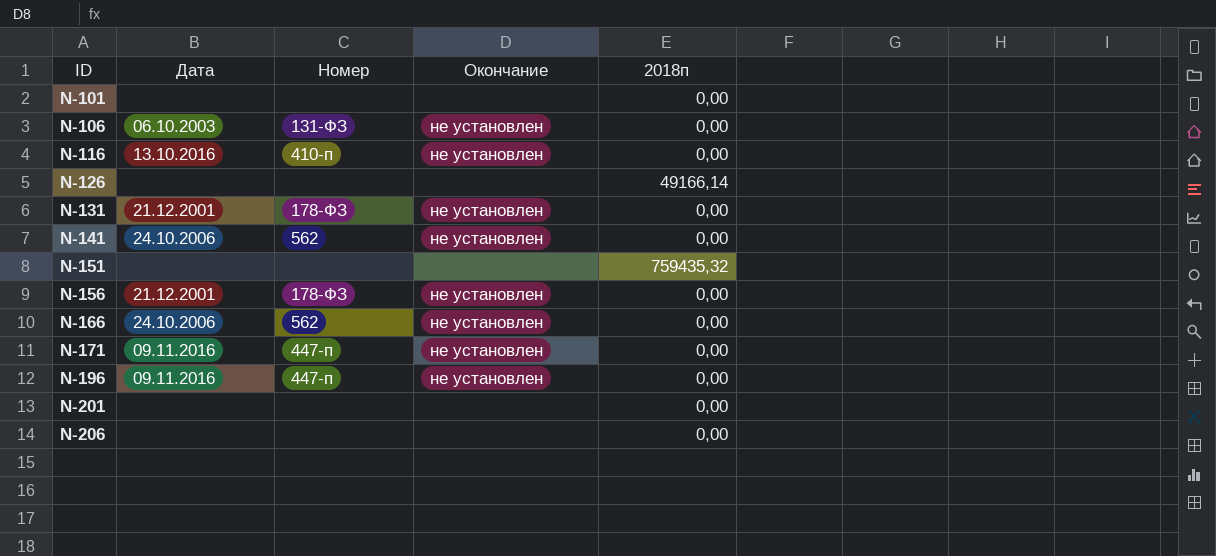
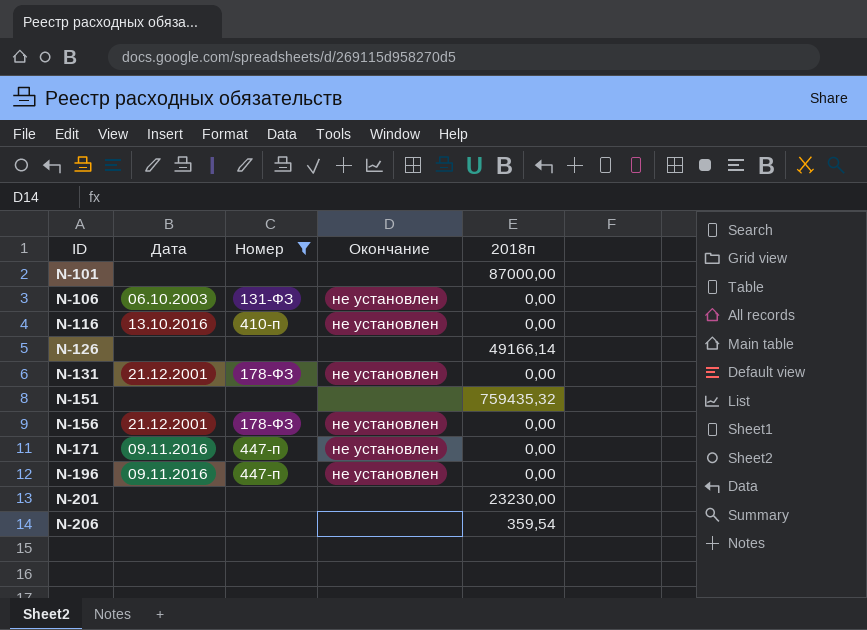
filter: none -> Номер != 562
N-101 | 2018п: 0,00 -> 87000,00
N-201 | 2018п: 0,00 -> 23230,00
N-206 | 2018п: 0,00 -> 359,54

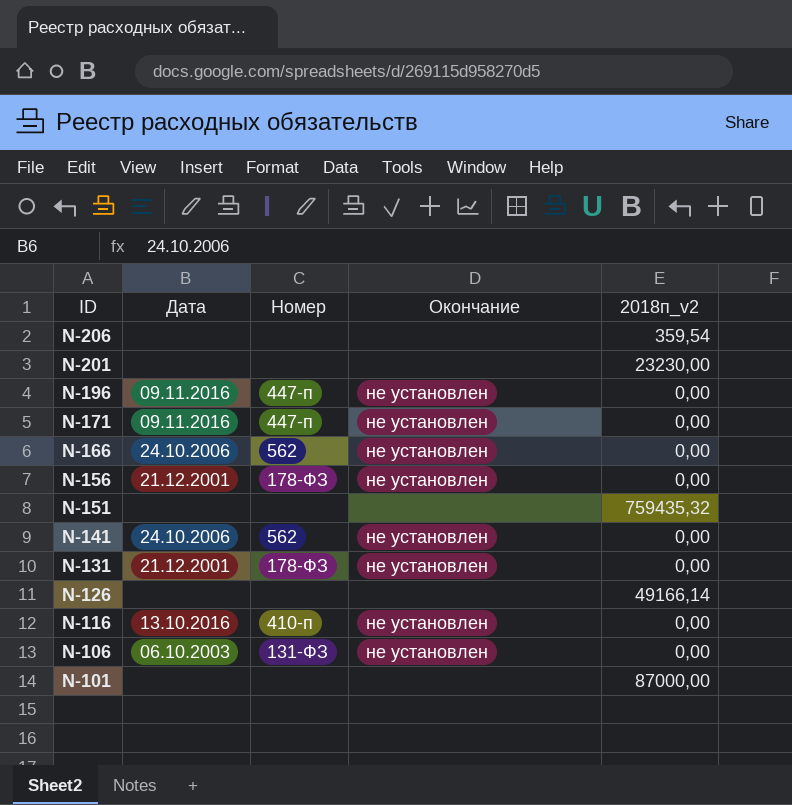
filter: Номер != 562 -> none
row order: ID ascending -> ID descending
column name: 2018п -> 2018п_v2

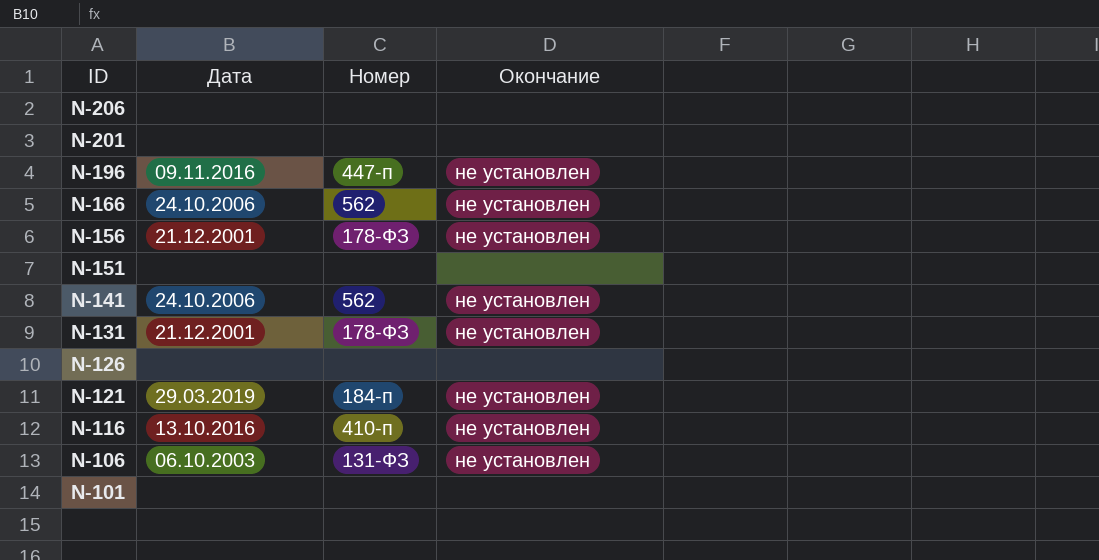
column 2018п_v2 | position: 5 -> none
row N-171: 09.11.2016 | 447-п | не установлен | 0,00 -> none
row N-121: none -> 29.03.2019 | 184-п | не установлен

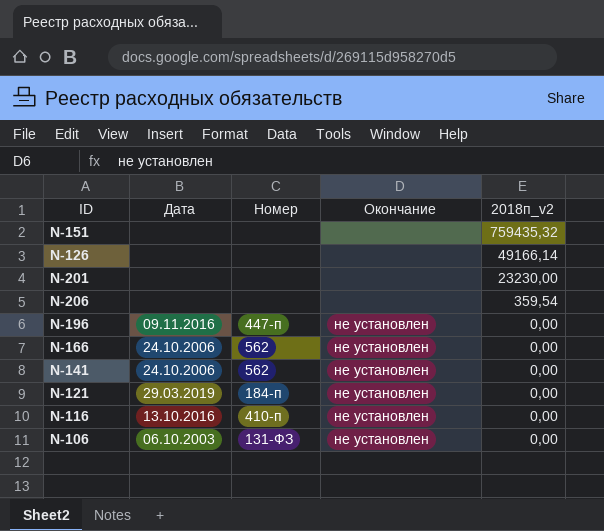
row order: ID descending -> 2018п_v2 descending
column 2018п_v2 | position: none -> 5
row N-156: 21.12.2001 | 178-ФЗ | не установлен -> none
row N-131: 21.12.2001 | 178-ФЗ | не установлен -> none
row N-101: none | none | none -> none

